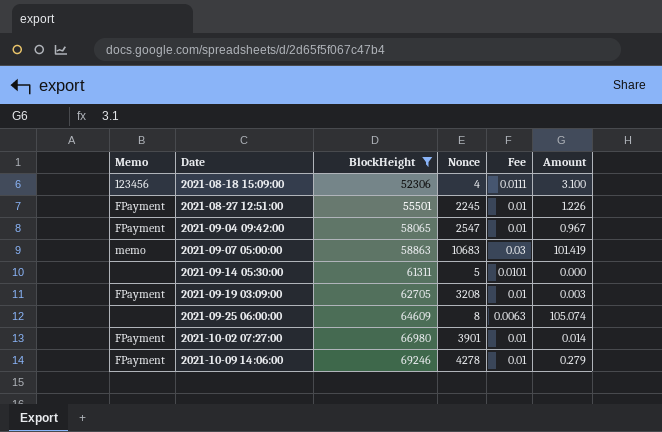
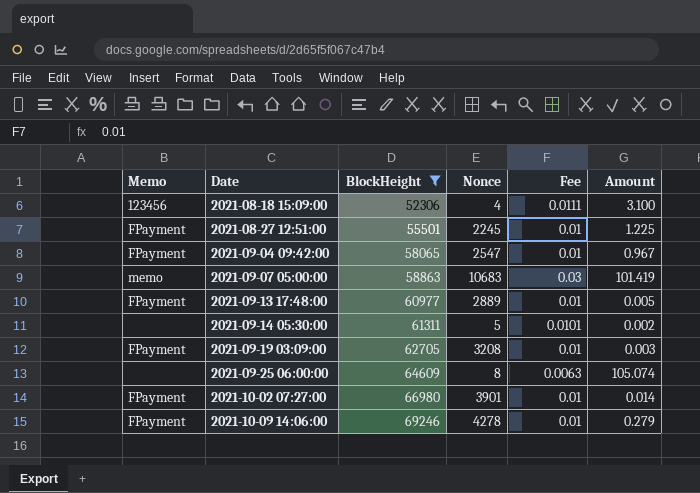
2021-08-27 12:51:00 | Amount: 1.226 -> 1.225
row 2021-09-13 17:48:00: none -> FPayment | 60977 | 2889 | 0.01 | 0.005
2021-09-14 05:30:00 | Amount: 0.000 -> 0.002

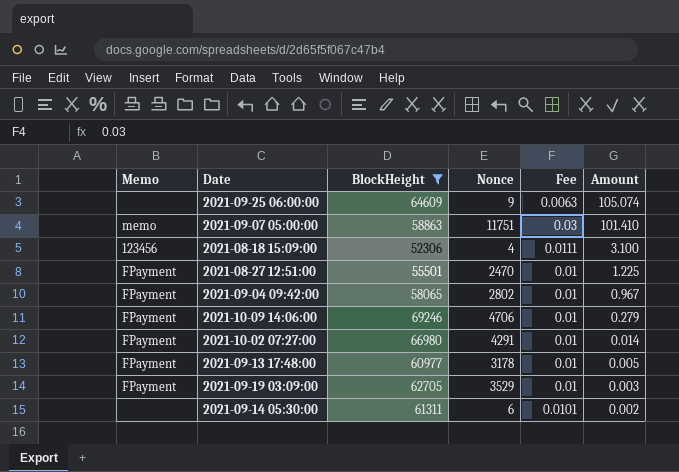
row order: Date ascending -> Amount descending
2021-09-25 06:00:00 | Nonce: 8 -> 9
2021-09-07 05:00:00 | Nonce: 10683 -> 11751
2021-09-07 05:00:00 | Amount: 101.419 -> 101.410
2021-08-27 12:51:00 | Nonce: 2245 -> 2470
2021-09-04 09:42:00 | Nonce: 2547 -> 2802
2021-10-09 14:06:00 | Nonce: 4278 -> 4706
2021-10-02 07:27:00 | Nonce: 3901 -> 4291
2021-09-13 17:48:00 | Nonce: 2889 -> 3178
2021-09-19 03:09:00 | Nonce: 3208 -> 3529
2021-09-14 05:30:00 | Nonce: 5 -> 6

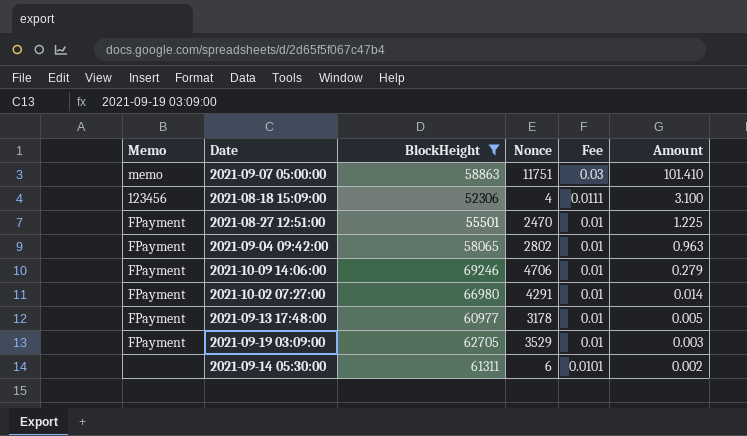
row 2021-09-25 06:00:00: none | 64609 | 9 | 0.0063 | 105.074 -> none
2021-09-04 09:42:00 | Amount: 0.967 -> 0.963

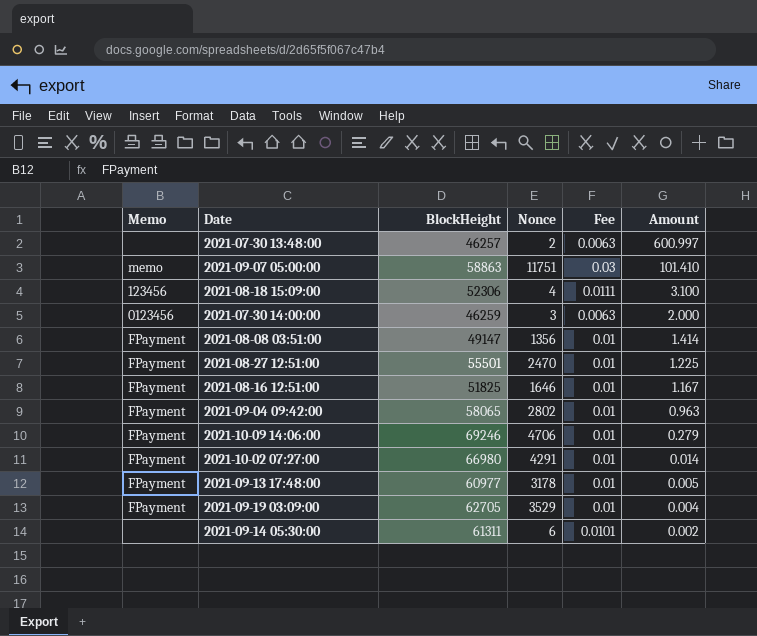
filter: BlockHeight >= 52306 -> none
2021-09-19 03:09:00 | Amount: 0.003 -> 0.004

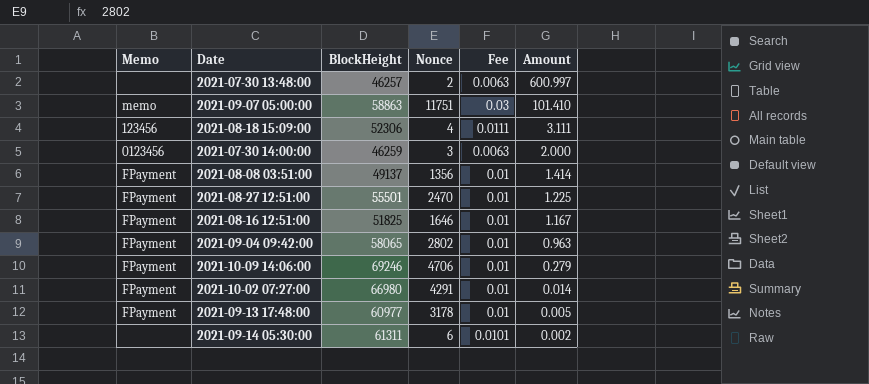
row 2021-09-19 03:09:00: FPayment | 62705 | 3529 | 0.01 | 0.004 -> none
2021-08-18 15:09:00 | Amount: 3.100 -> 3.111
2021-08-08 03:51:00 | BlockHeight: 49147 -> 49137

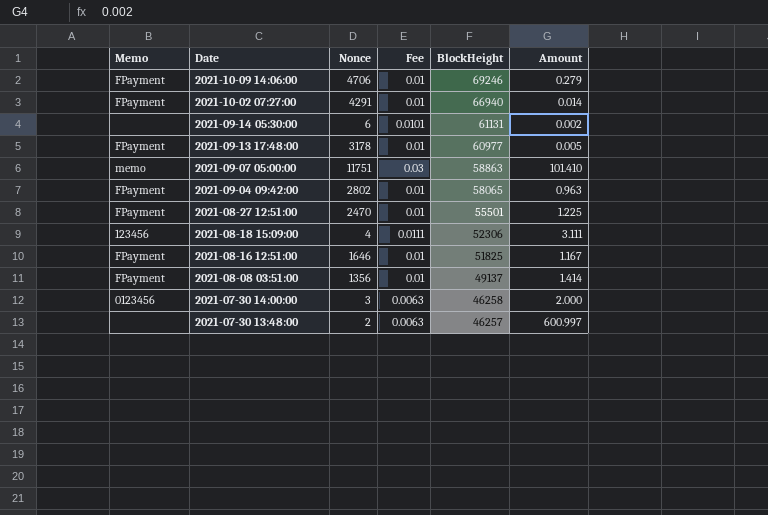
row order: Amount descending -> Date descending
column BlockHeight | position: 3 -> 5
2021-10-02 07:27:00 | BlockHeight: 66980 -> 66940
2021-09-14 05:30:00 | BlockHeight: 61311 -> 61131
2021-07-30 14:00:00 | BlockHeight: 46259 -> 46258

